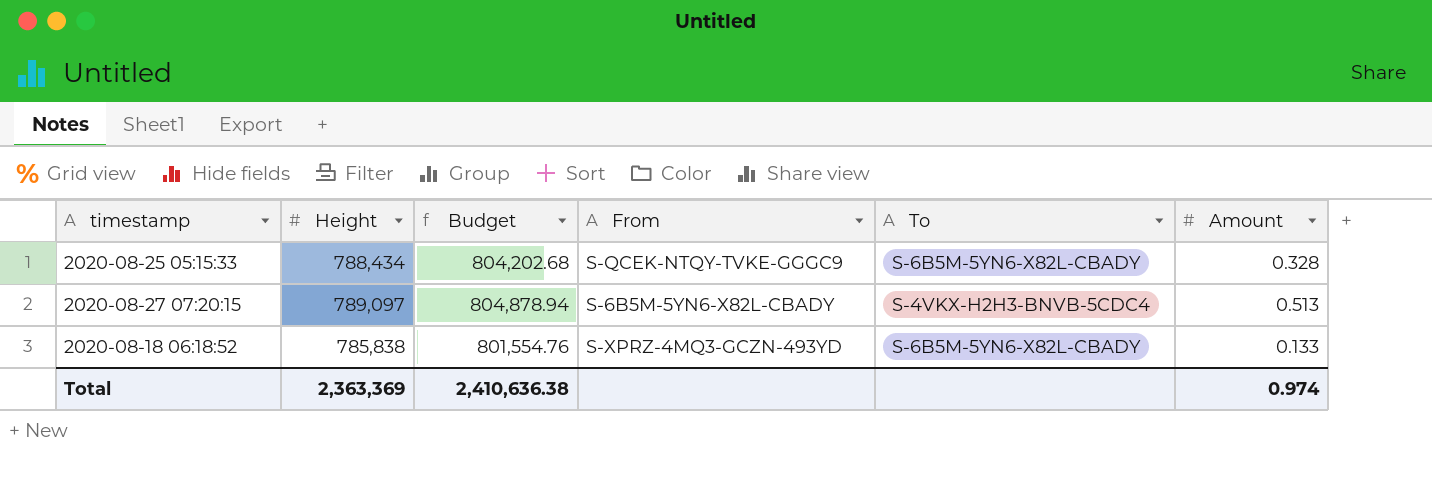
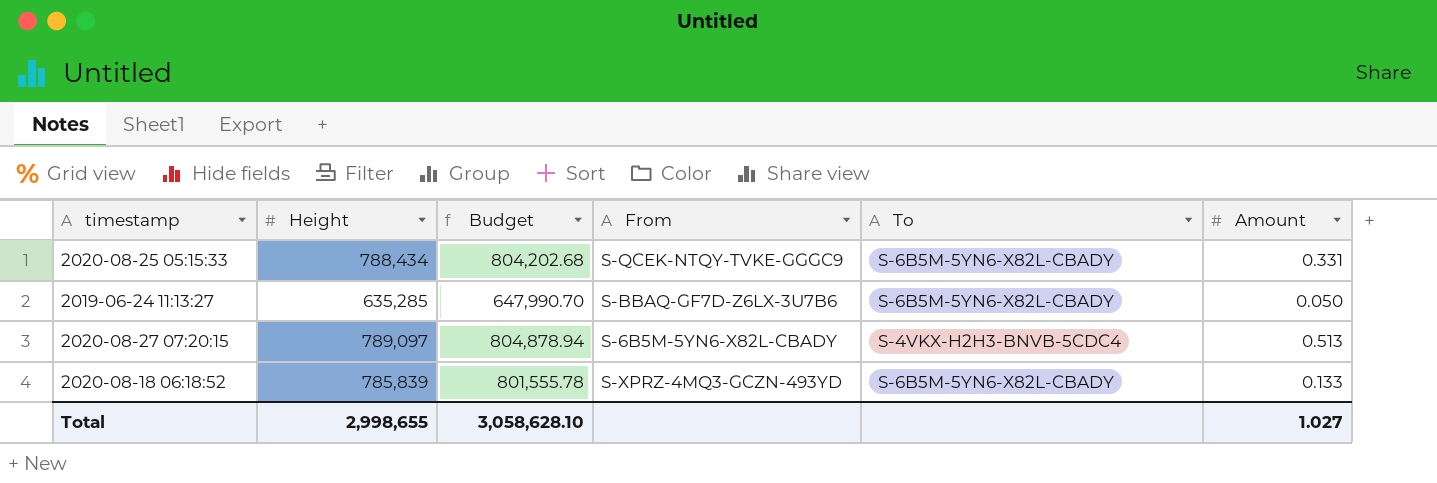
2020-08-25 05:15:33 | Amount: 0.328 -> 0.331
row 2019-06-24 11:13:27: none -> 635,285 | 647,990.70 | S-BBAQ-GF7D-Z6LX-3U7B6 | S-6B5M-5YN6-X82L-CBADY | 0.050
2020-08-18 06:18:52 | Height: 785,838 -> 785,839
2020-08-18 06:18:52 | Budget: 801,554.76 -> 801,555.78
Total | Height: 2,363,369 -> 2,998,655
Total | Budget: 2,410,636.38 -> 3,058,628.10
Total | Amount: 0.974 -> 1.027

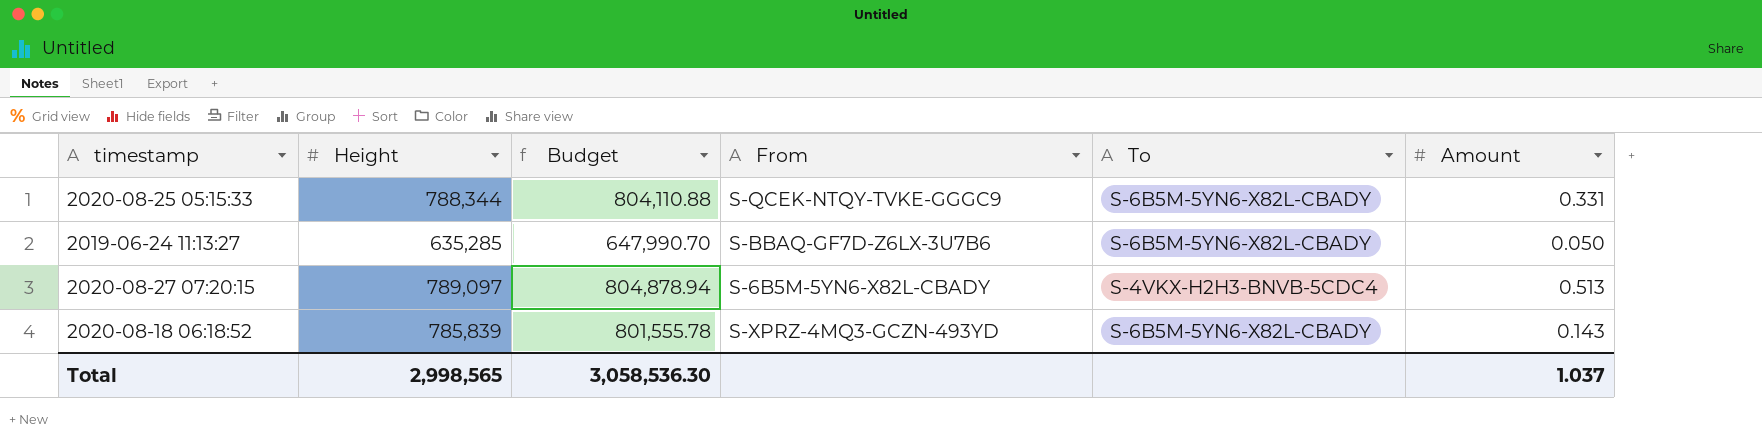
2020-08-25 05:15:33 | Height: 788,434 -> 788,344
2020-08-25 05:15:33 | Budget: 804,202.68 -> 804,110.88
2020-08-18 06:18:52 | Amount: 0.133 -> 0.143
Total | Height: 2,998,655 -> 2,998,565
Total | Budget: 3,058,628.10 -> 3,058,536.30
Total | Amount: 1.027 -> 1.037

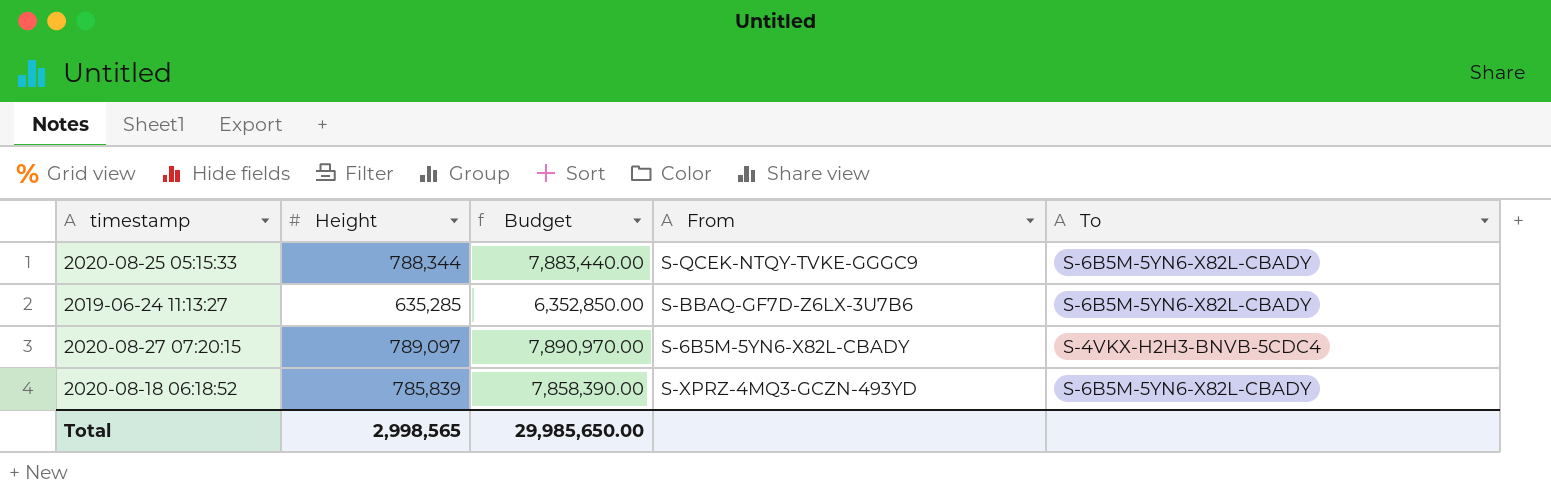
column Amount | position: 6 -> none
column Budget | formula: [Height] * 1.02 -> [Height] * 10
Total | Budget: 3,058,536.30 -> 29,985,650.00

